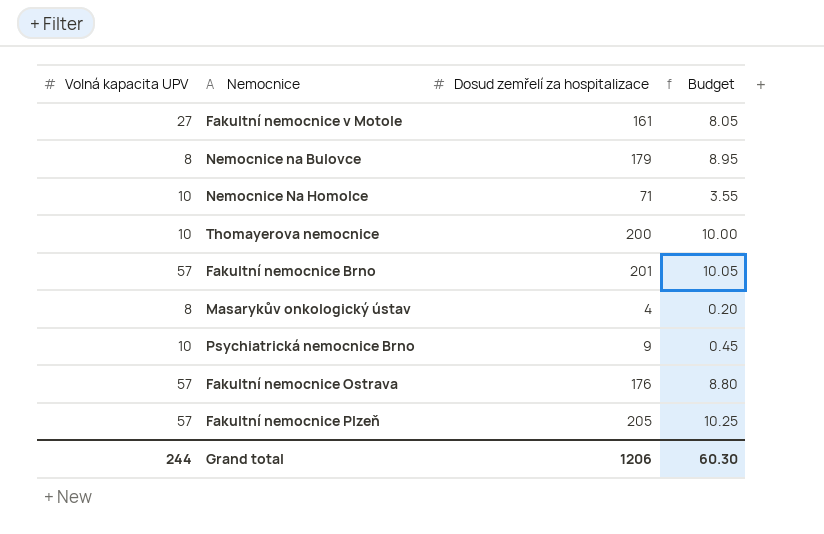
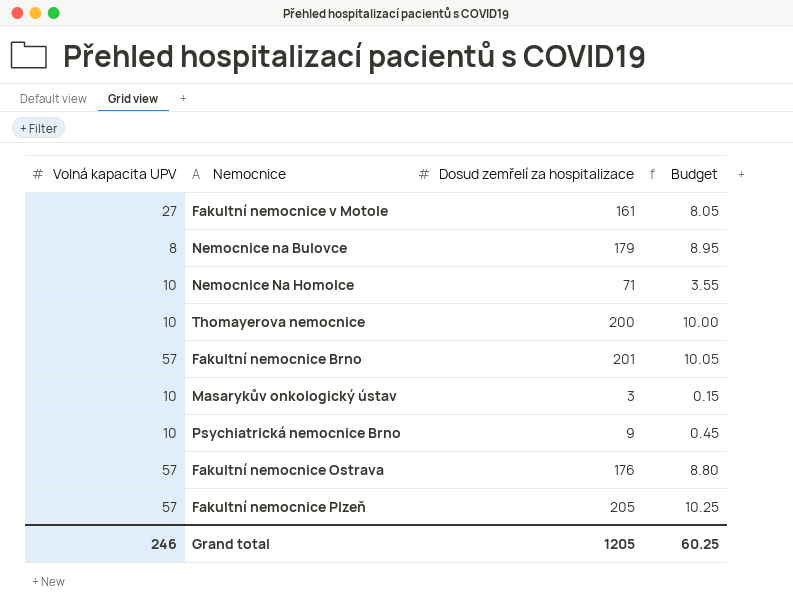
Masarykův onkologický ústav | Volná kapacita UPV: 8 -> 10
Masarykův onkologický ústav | Dosud zemřelí za hospitalizace: 4 -> 3
Masarykův onkologický ústav | Budget: 0.20 -> 0.15
Grand total | Volná kapacita UPV: 244 -> 246
Grand total | Dosud zemřelí za hospitalizace: 1206 -> 1205
Grand total | Budget: 60.30 -> 60.25

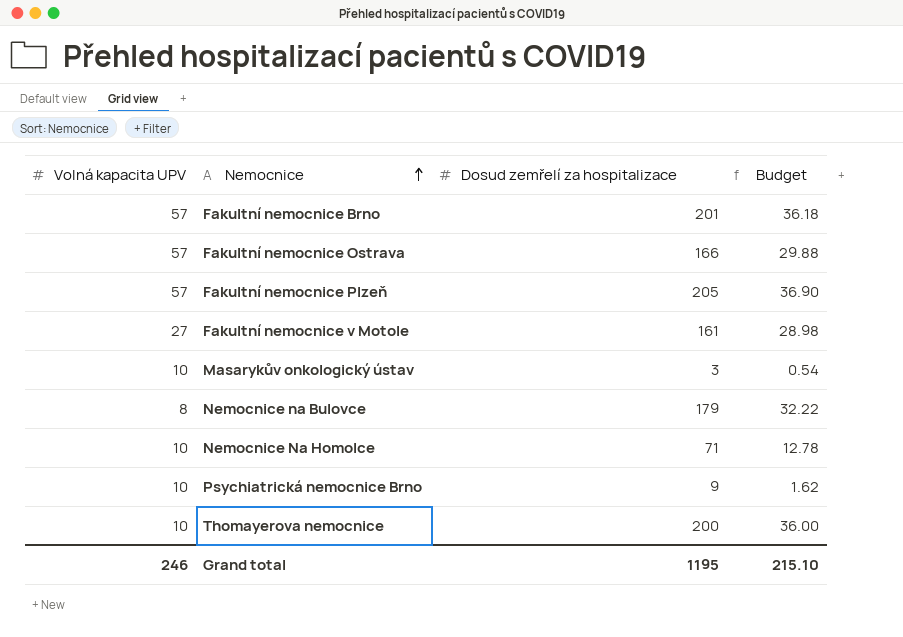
row order: none -> Nemocnice ascending
column Budget | formula: [Dosud zemřelí za hospitalizace] * 0.05 -> [Dosud zemřelí za hospitalizace] * 0.18
Fakultní nemocnice Ostrava | Dosud zemřelí za hospitalizace: 176 -> 166
Grand total | Dosud zemřelí za hospitalizace: 1205 -> 1195
Grand total | Budget: 60.25 -> 215.10

